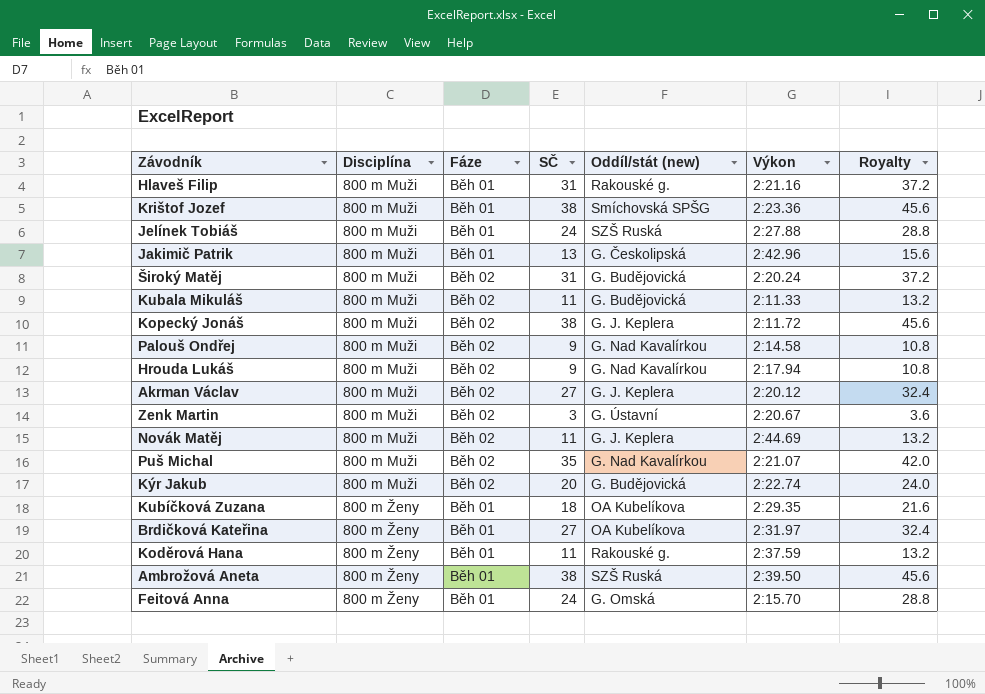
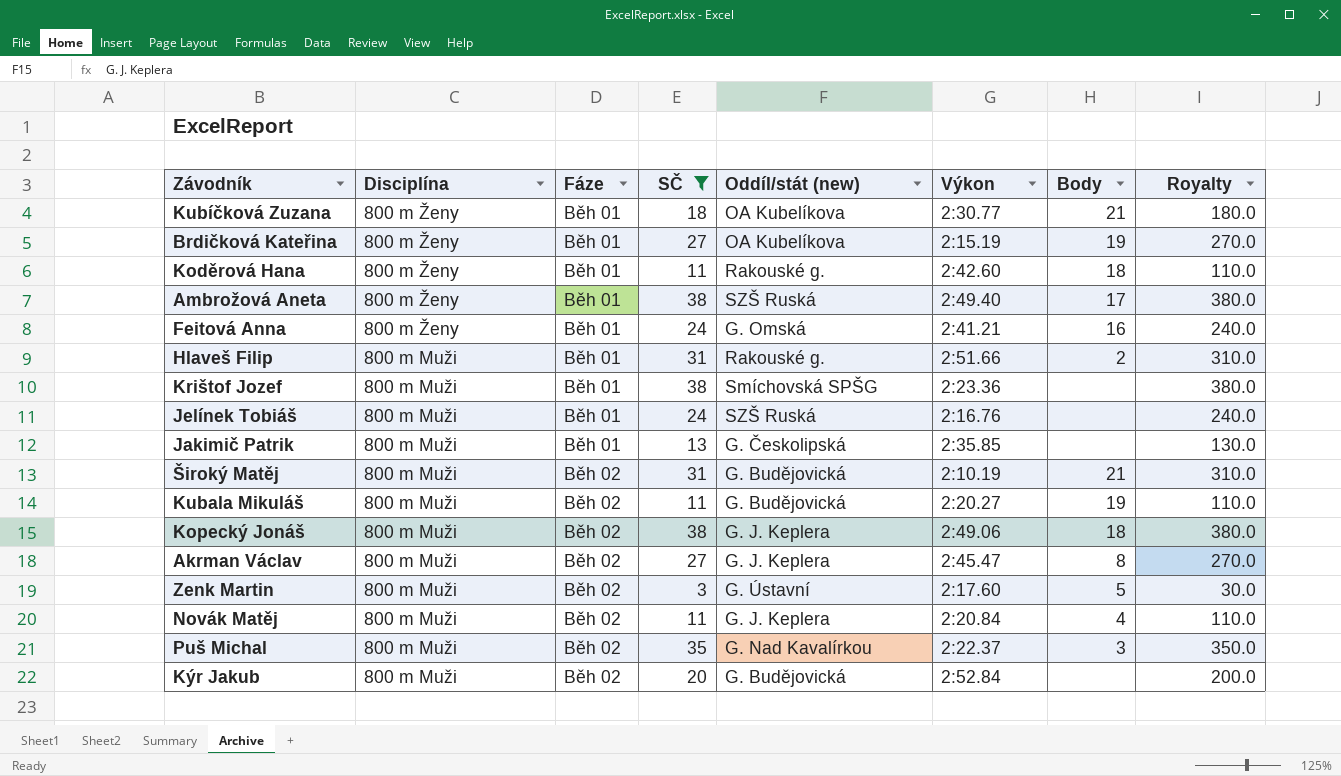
filter: none -> SČ != 9
row order: Disciplína ascending -> Disciplína descending
column Body | position: none -> 7
column Royalty | formula: [SČ] * 1.2 -> [SČ] * 10
Kubíčková Zuzana | Výkon: 2:29.35 -> 2:30.77
Brdičková Kateřina | Výkon: 2:31.97 -> 2:15.19
Koděrová Hana | Výkon: 2:37.59 -> 2:42.60
Ambrožová Aneta | Výkon: 2:39.50 -> 2:49.40
Feitová Anna | Výkon: 2:15.70 -> 2:41.21
Hlaveš Filip | Výkon: 2:21.16 -> 2:51.66
Jelínek Tobiáš | Výkon: 2:27.88 -> 2:16.76
Jakimič Patrik | Výkon: 2:42.96 -> 2:35.85
Široký Matěj | Výkon: 2:20.24 -> 2:10.19
Kubala Mikuláš | Výkon: 2:11.33 -> 2:20.27
Kopecký Jonáš | Výkon: 2:11.72 -> 2:49.06
Akrman Václav | Výkon: 2:20.12 -> 2:45.47
Zenk Martin | Výkon: 2:20.67 -> 2:17.60
Novák Matěj | Výkon: 2:44.69 -> 2:20.84
Puš Michal | Výkon: 2:21.07 -> 2:22.37
Kýr Jakub | Výkon: 2:22.74 -> 2:52.84

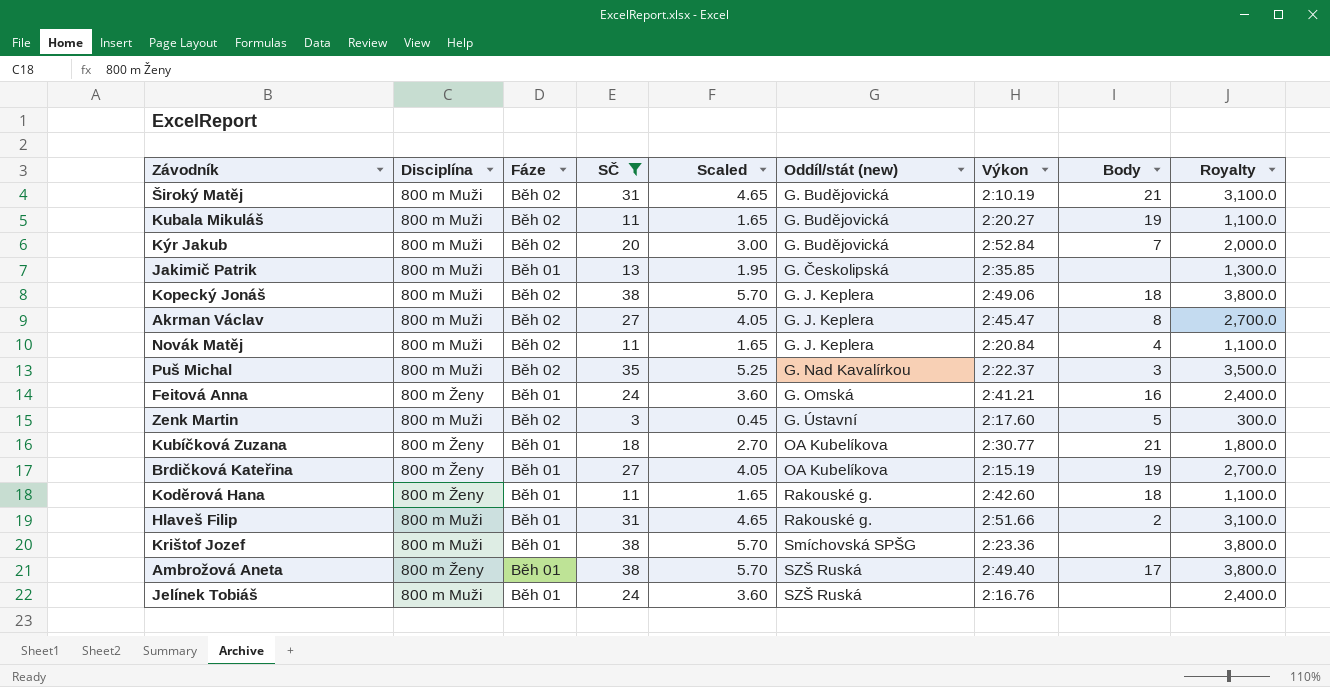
row order: Disciplína descending -> Oddíl/stát (new) ascending
column Scaled | formula: none -> [SČ] * 0.15
column Royalty | formula: [SČ] * 10 -> [SČ] * 100
Kýr Jakub | Body: none -> 7

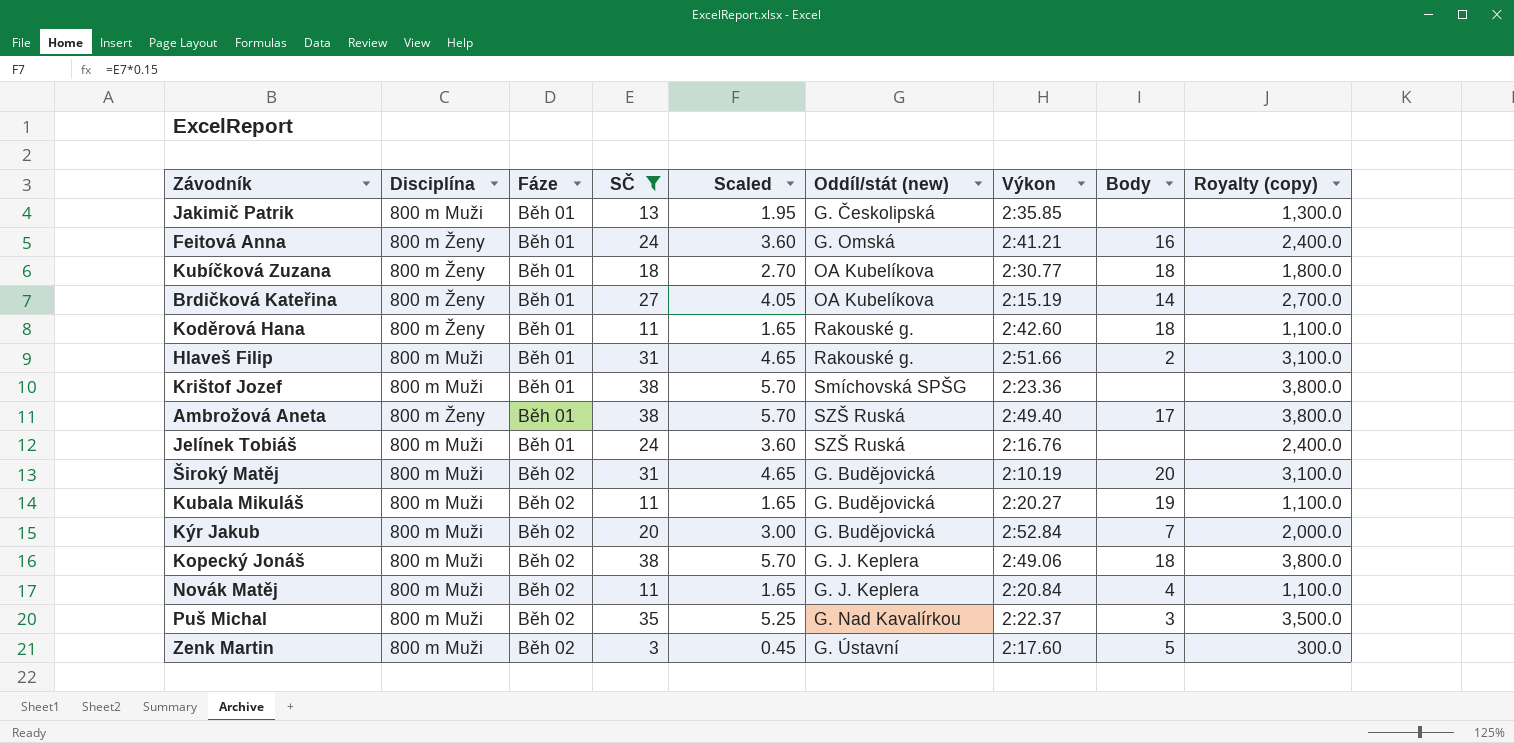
row order: Oddíl/stát (new) ascending -> Fáze ascending
column name: Royalty -> Royalty (copy)
row Akrman Václav: 800 m Muži | Běh 02 | 27 | 4.05 | G. J. Keplera | 2:45.47 | 8 | 2,700.0 -> none
Kubíčková Zuzana | Body: 21 -> 18
Brdičková Kateřina | Body: 19 -> 14
Široký Matěj | Body: 21 -> 20

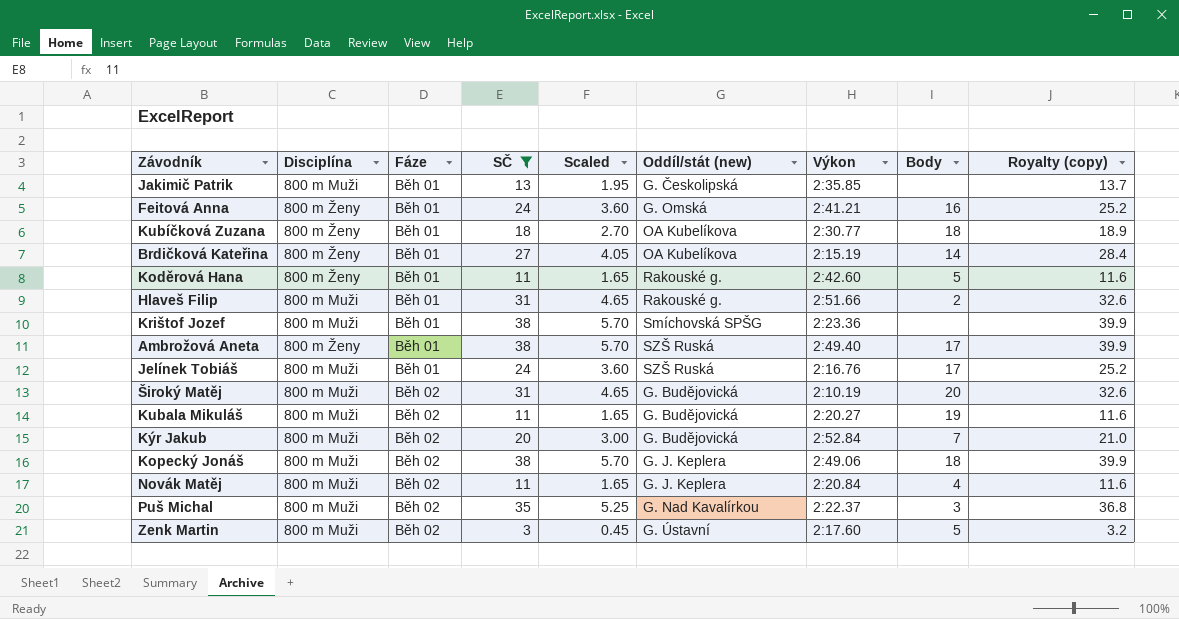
column Royalty (copy) | formula: [SČ] * 100 -> [SČ] * 1.05
Koděrová Hana | Body: 18 -> 5
Jelínek Tobiáš | Body: none -> 17

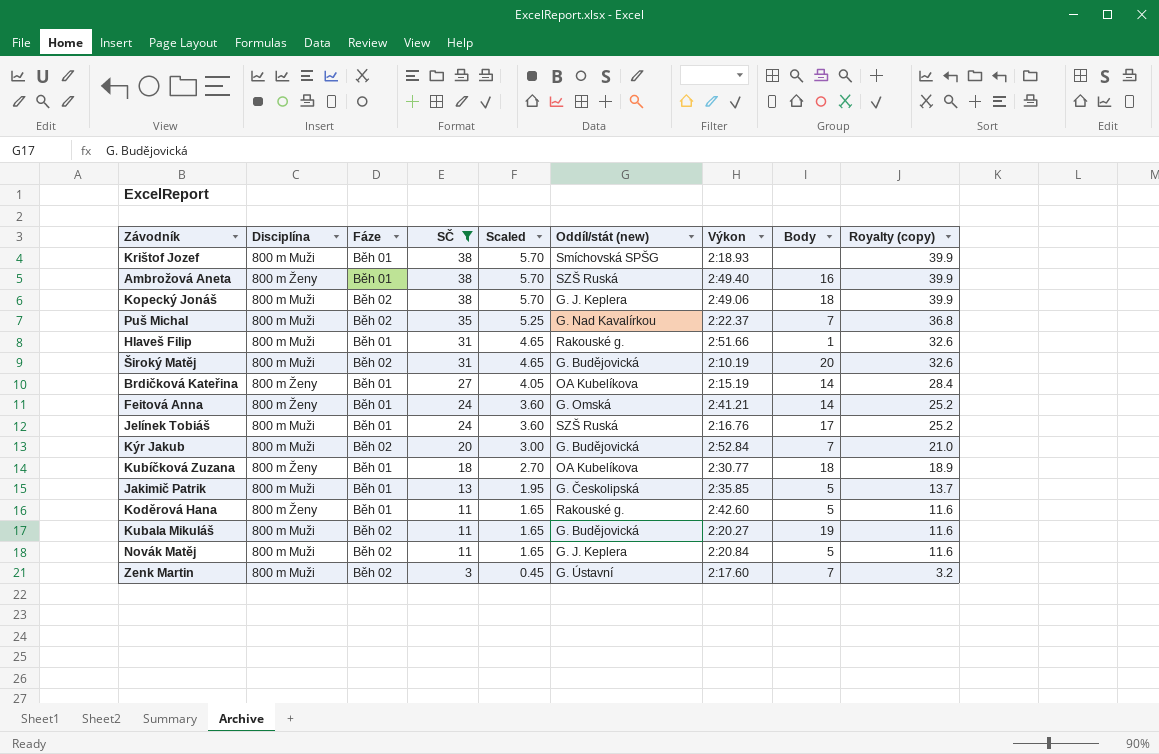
row order: Fáze ascending -> SČ descending
Krištof Jozef | Výkon: 2:23.36 -> 2:18.93
Ambrožová Aneta | Body: 17 -> 16
Puš Michal | Body: 3 -> 7
Hlaveš Filip | Body: 2 -> 1
Feitová Anna | Body: 16 -> 14
Jakimič Patrik | Body: none -> 5
Novák Matěj | Body: 4 -> 5
Zenk Martin | Body: 5 -> 7

